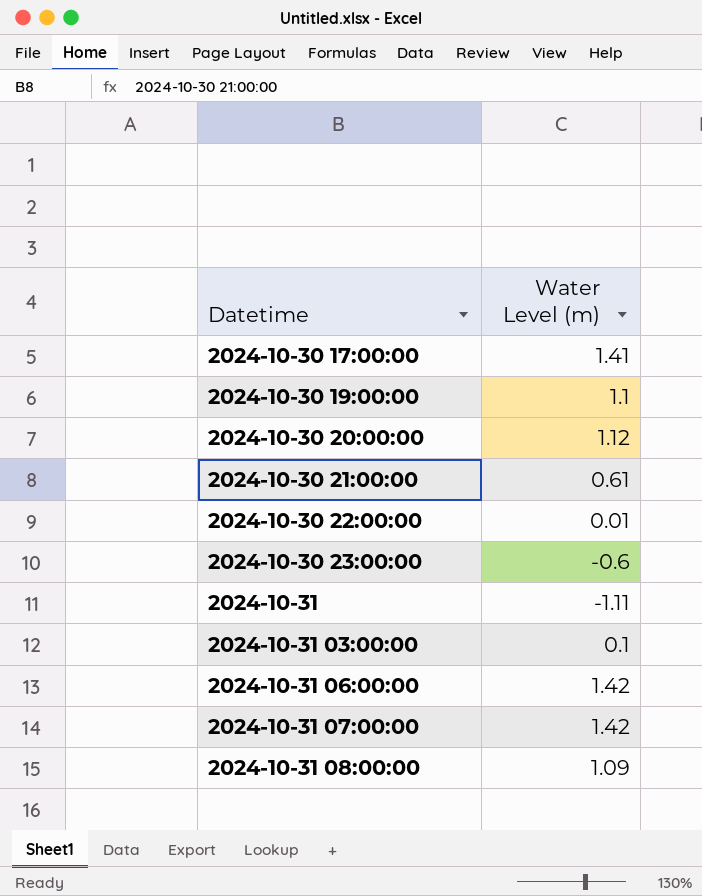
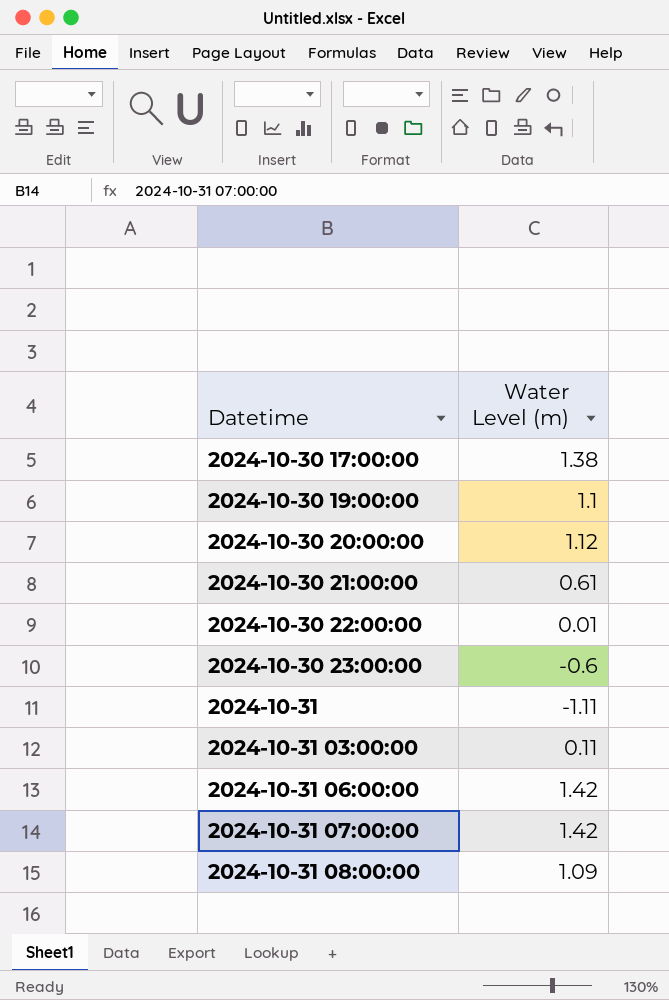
2024-10-30 17:00:00 | Water Level (m): 1.41 -> 1.38
2024-10-31 03:00:00 | Water Level (m): 0.1 -> 0.11

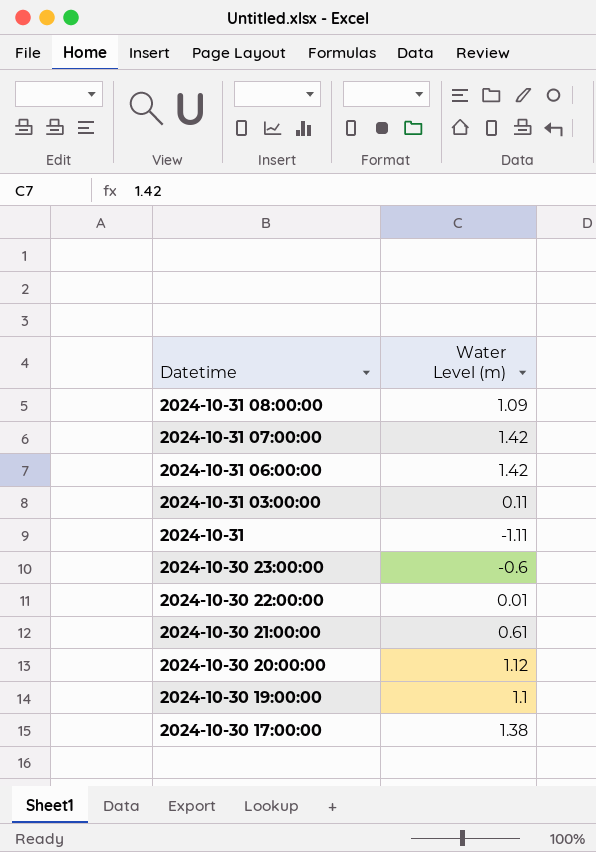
row order: Datetime ascending -> Datetime descending

